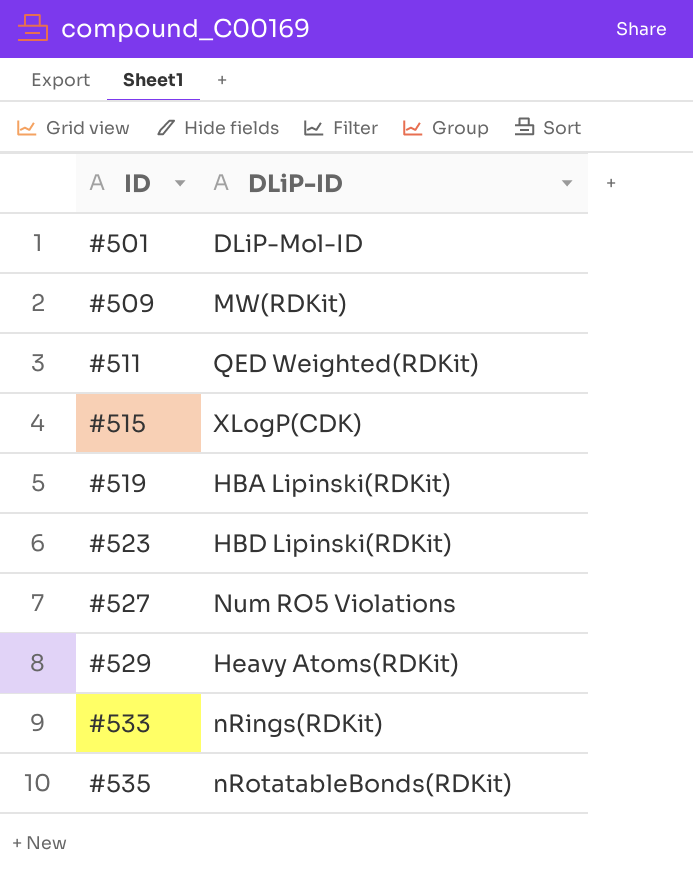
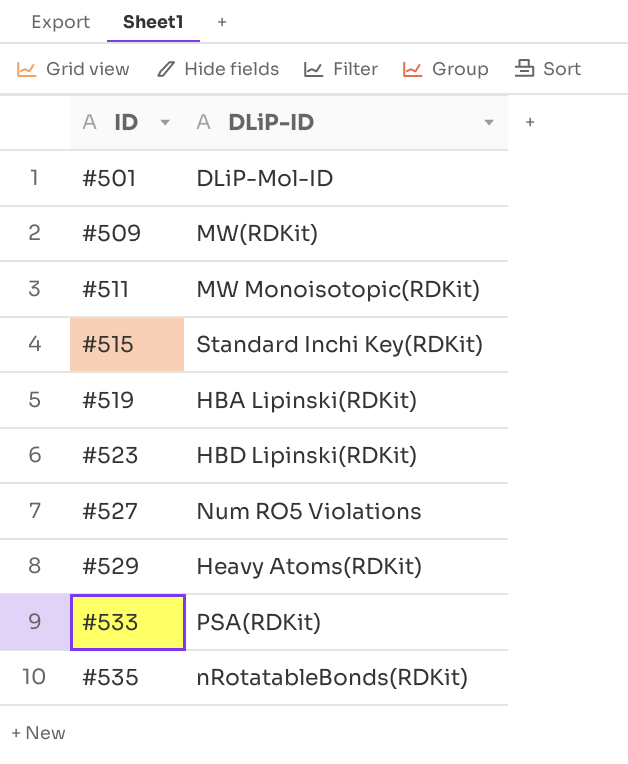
#511 | DLiP-ID: QED Weighted(RDKit) -> MW Monoisotopic(RDKit)
#515 | DLiP-ID: XLogP(CDK) -> Standard Inchi Key(RDKit)
#533 | DLiP-ID: nRings(RDKit) -> PSA(RDKit)

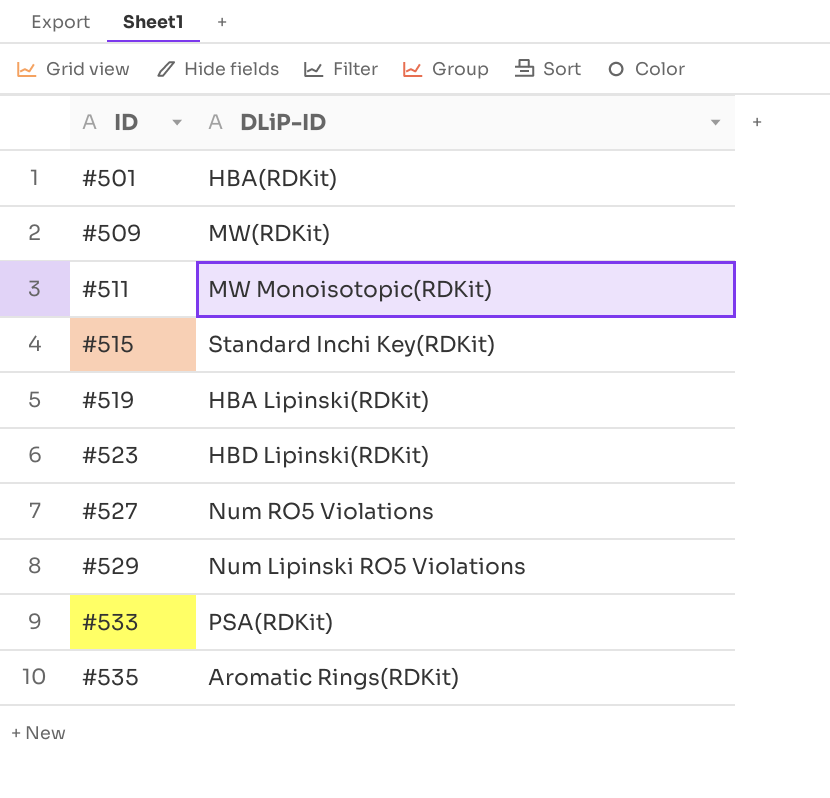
#501 | DLiP-ID: DLiP-Mol-ID -> HBA(RDKit)
#529 | DLiP-ID: Heavy Atoms(RDKit) -> Num Lipinski RO5 Violations
#535 | DLiP-ID: nRotatableBonds(RDKit) -> Aromatic Rings(RDKit)

